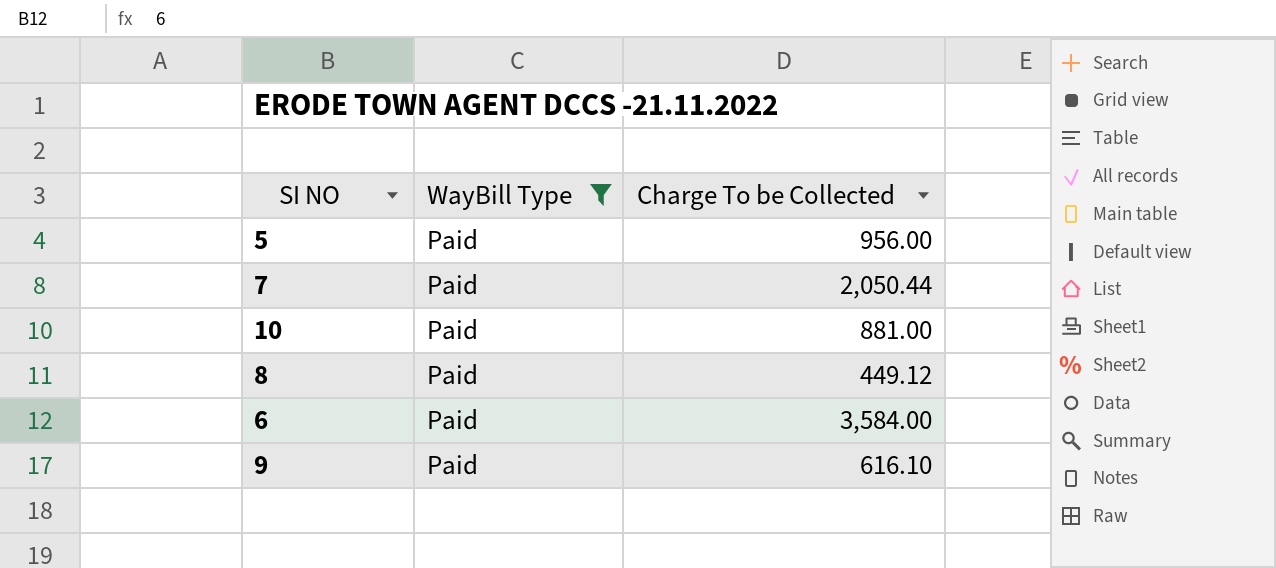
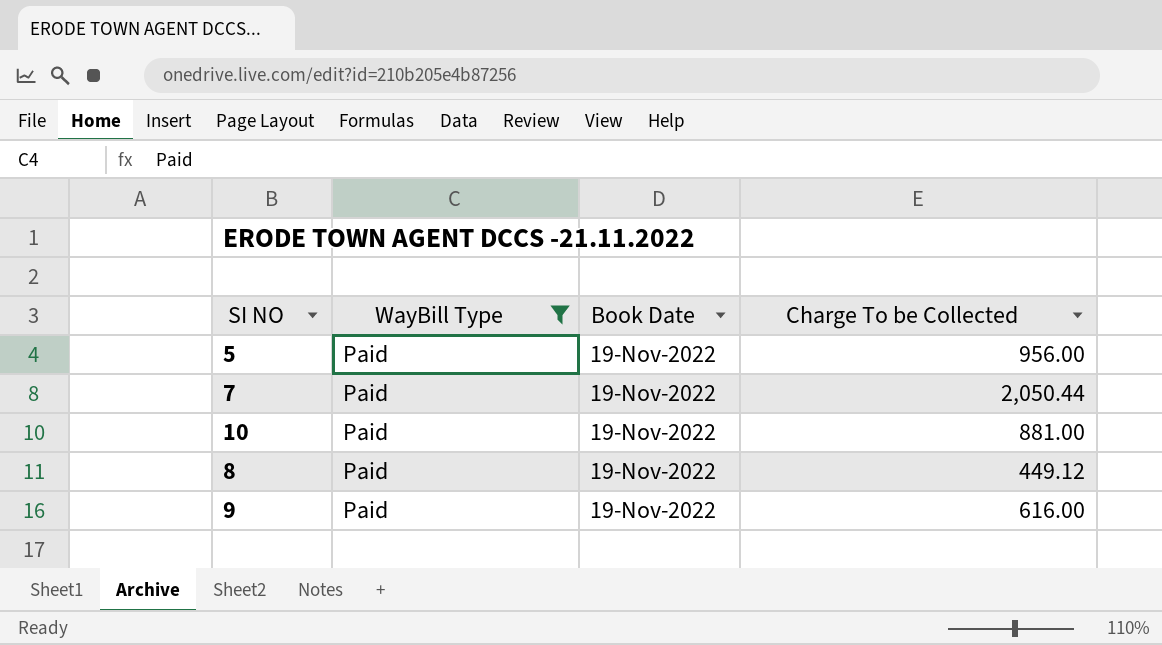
column Book Date | position: none -> 3
row 6: Paid | 3,584.00 -> none
9 | Charge To be Collected: 616.10 -> 616.00

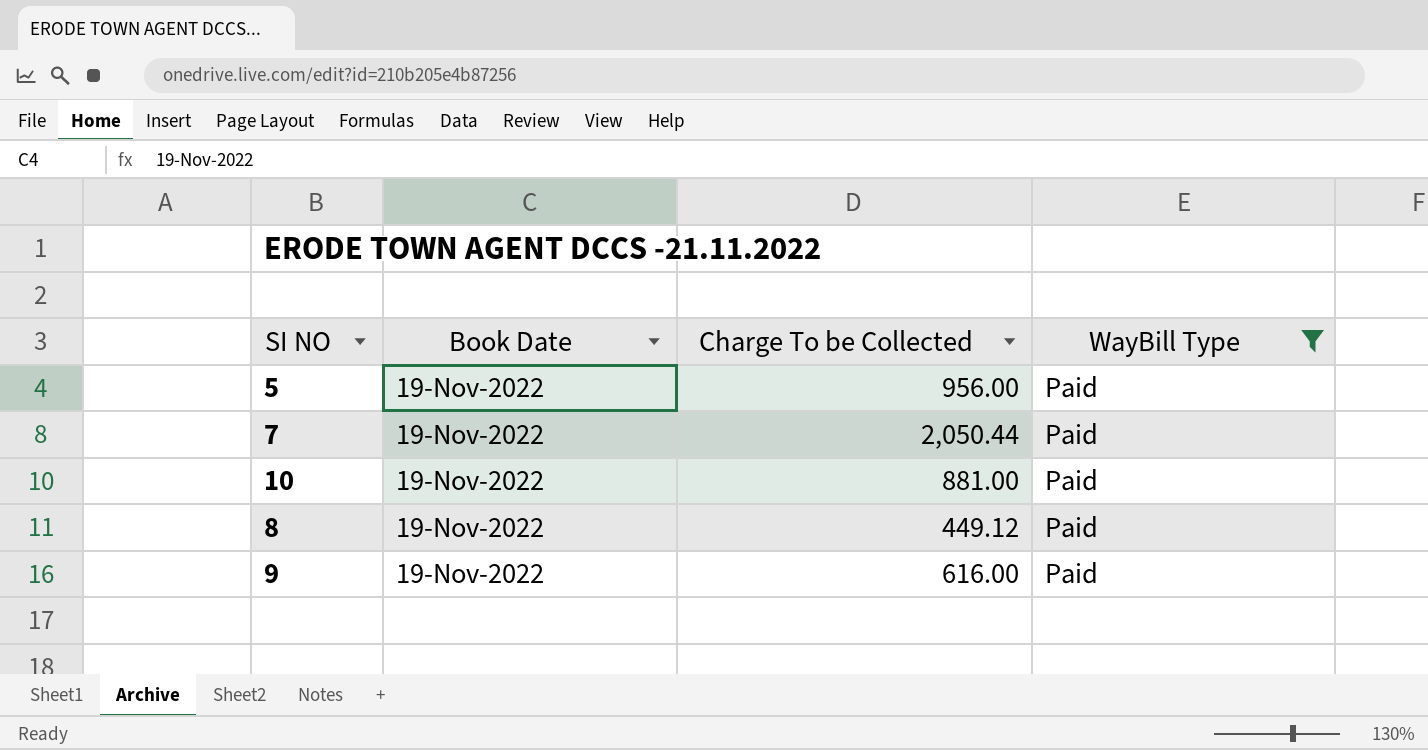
column WayBill Type | position: 2 -> 4

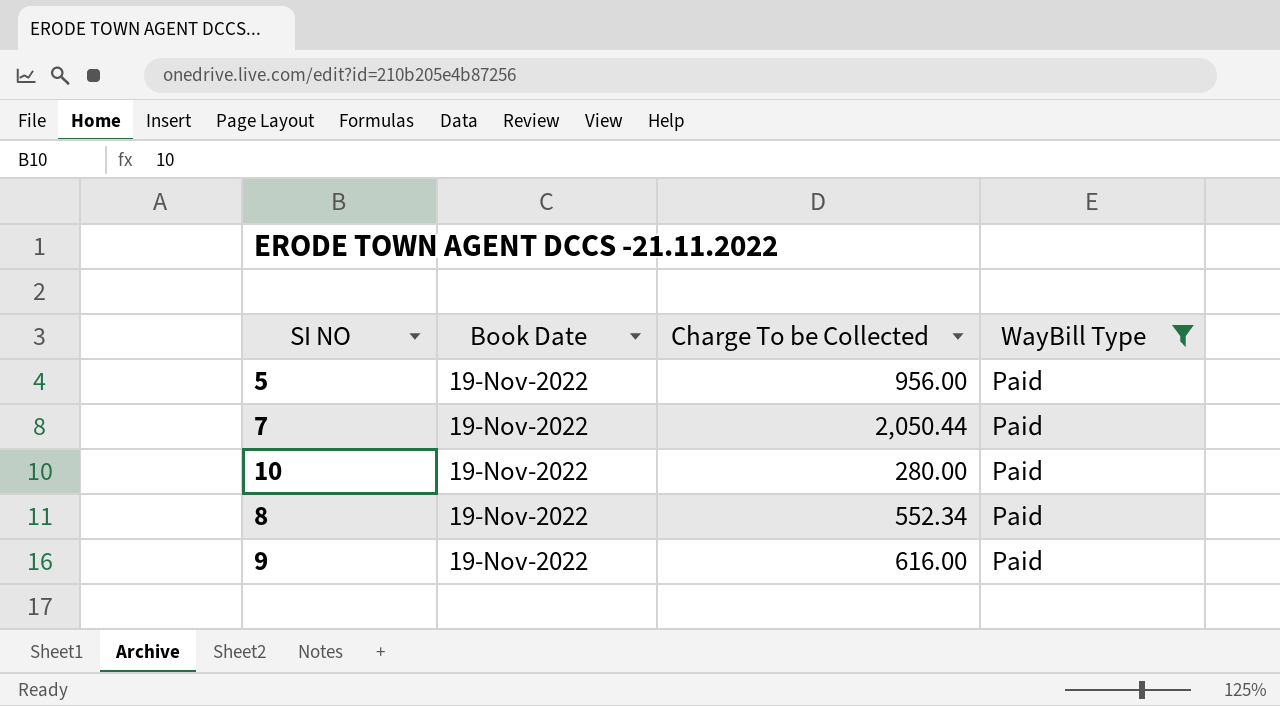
10 | Charge To be Collected: 881.00 -> 280.00
8 | Charge To be Collected: 449.12 -> 552.34

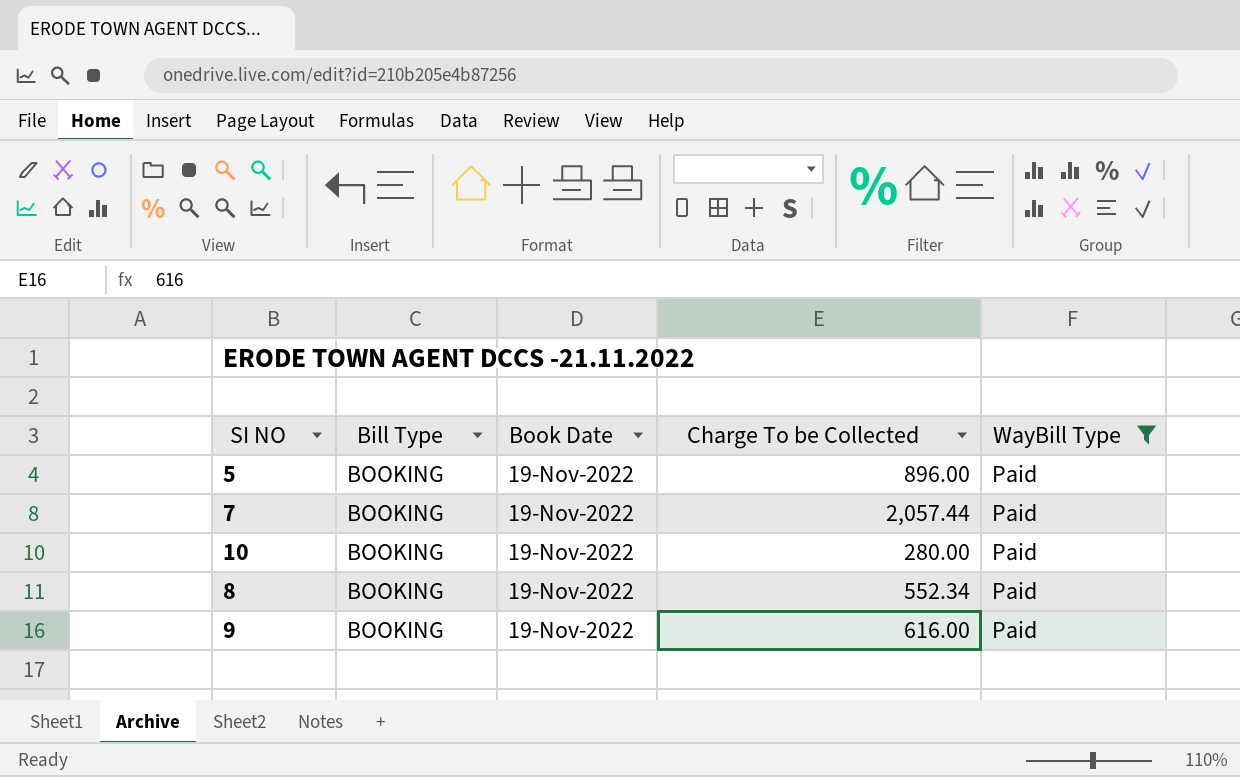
column Bill Type | position: none -> 2
5 | Charge To be Collected: 956.00 -> 896.00
7 | Charge To be Collected: 2,050.44 -> 2,057.44

